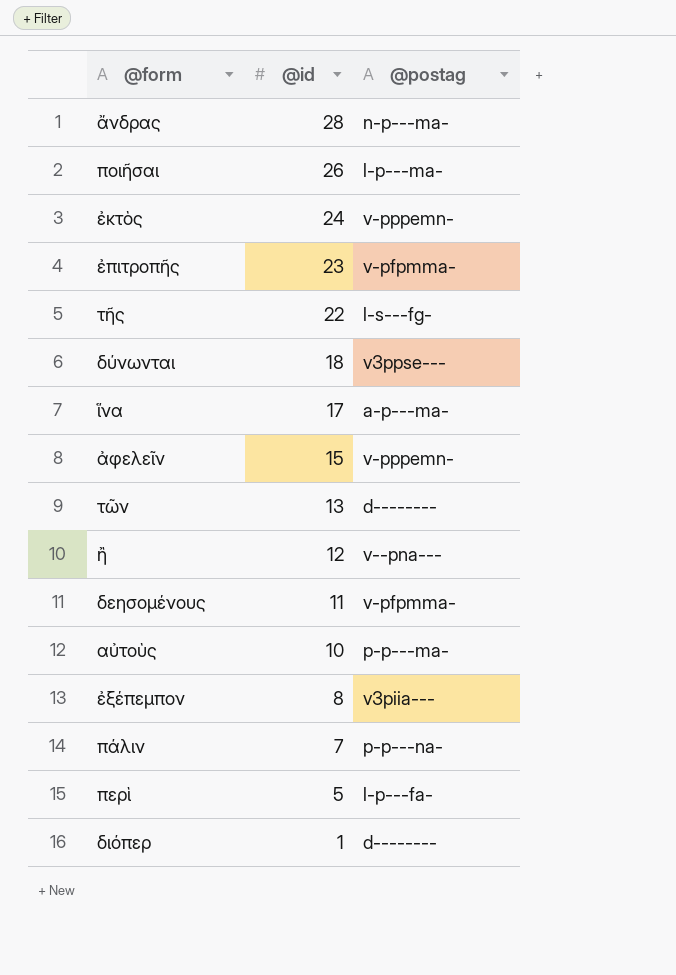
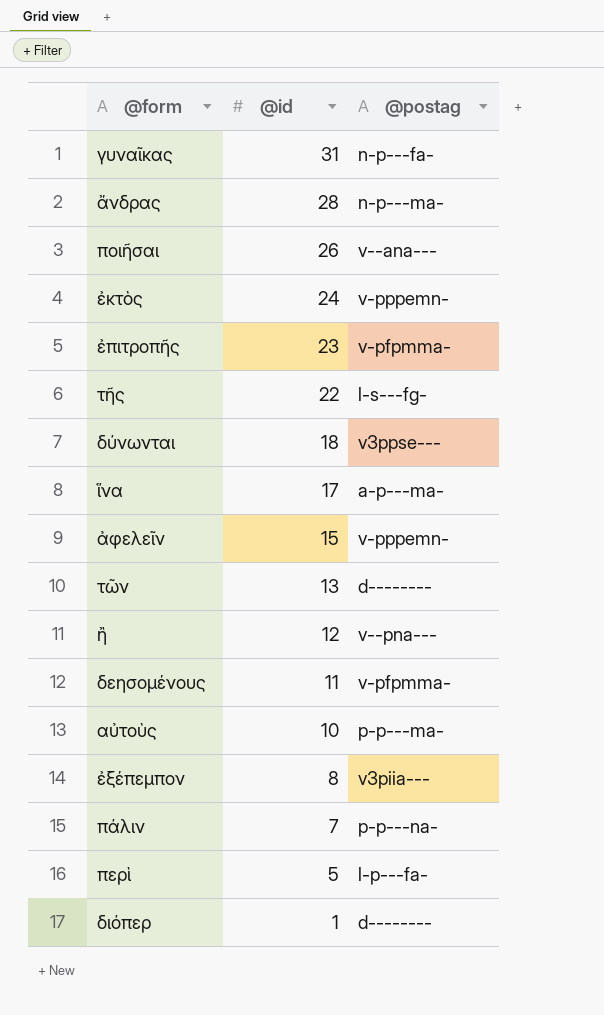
row γυναῖκας: none -> 31 | n-p---fa-
ποιῆσαι | @postag: l-p---ma- -> v--ana---

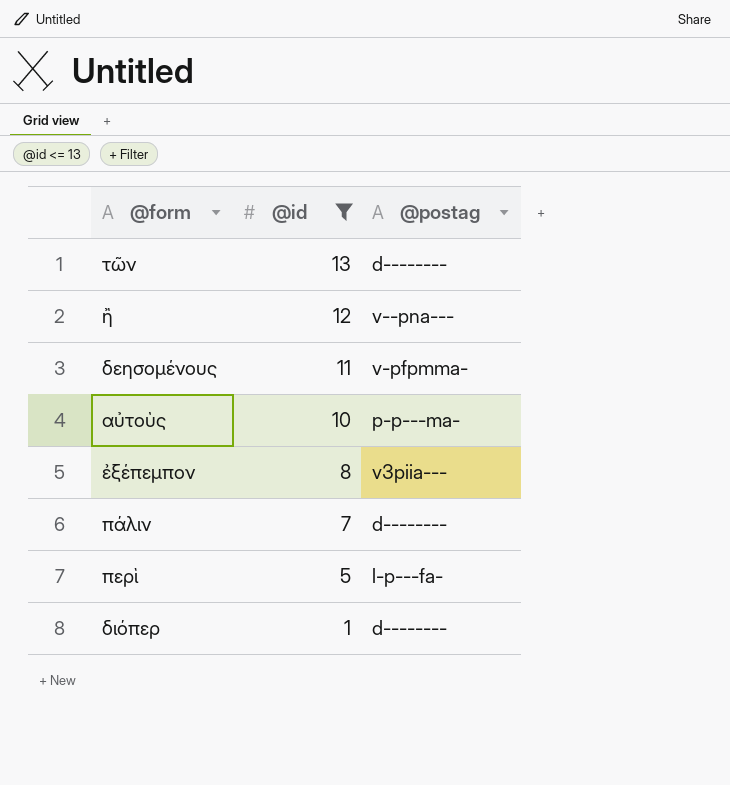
filter: none -> @id <= 13
πάλιν | @postag: p-p---na- -> d--------

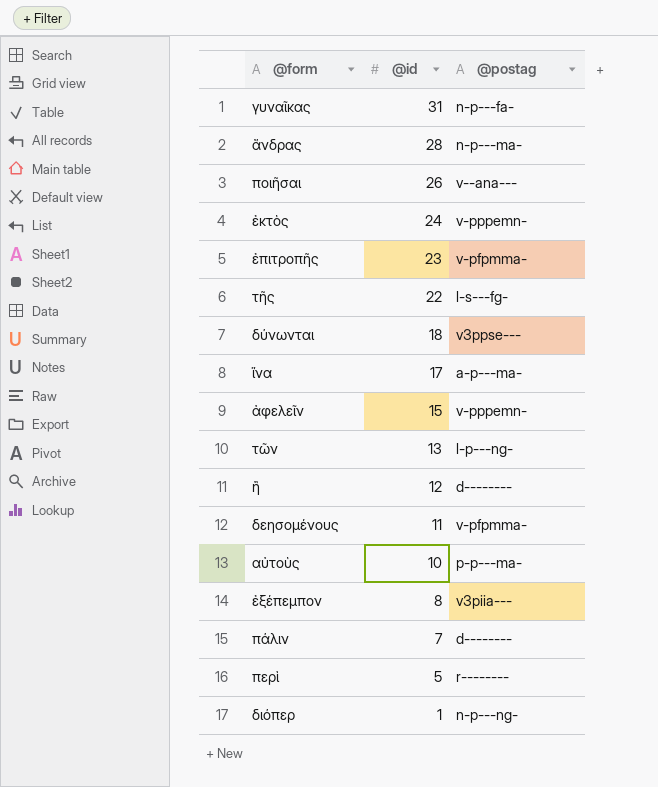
filter: @id <= 13 -> none
τῶν | @postag: d-------- -> l-p---ng-
ἢ | @postag: v--pna--- -> d--------
περὶ | @postag: l-p---fa- -> r--------
διόπερ | @postag: d-------- -> n-p---ng-

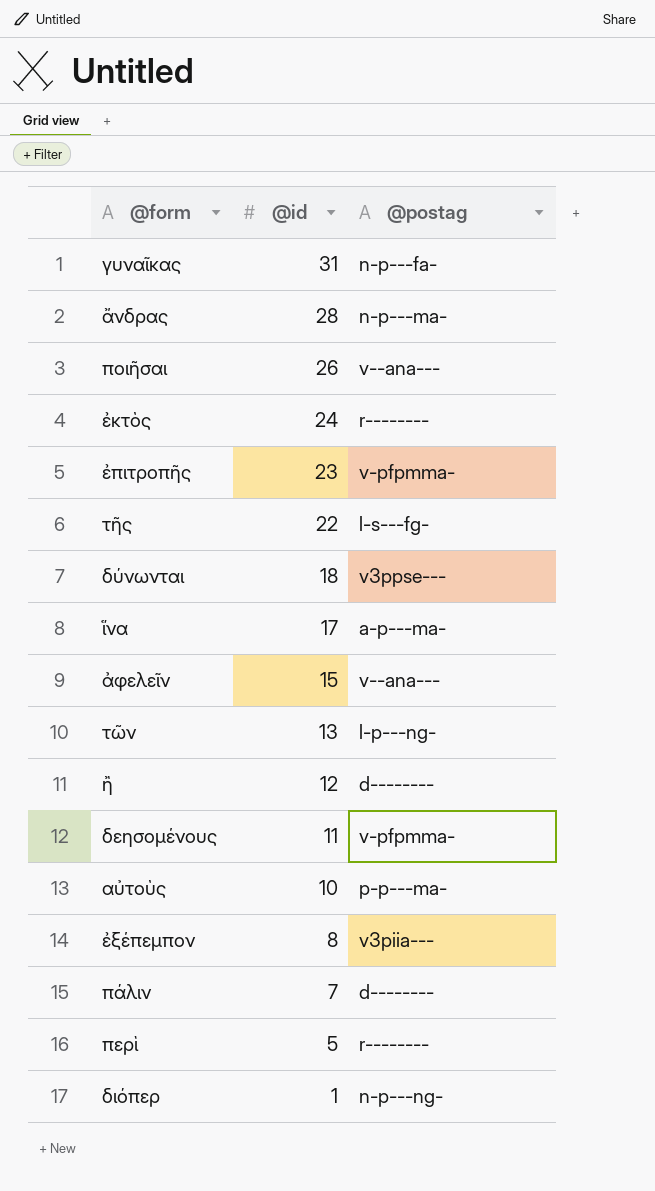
ἐκτὸς | @postag: v-pppemn- -> r--------
ἀφελεῖν | @postag: v-pppemn- -> v--ana---

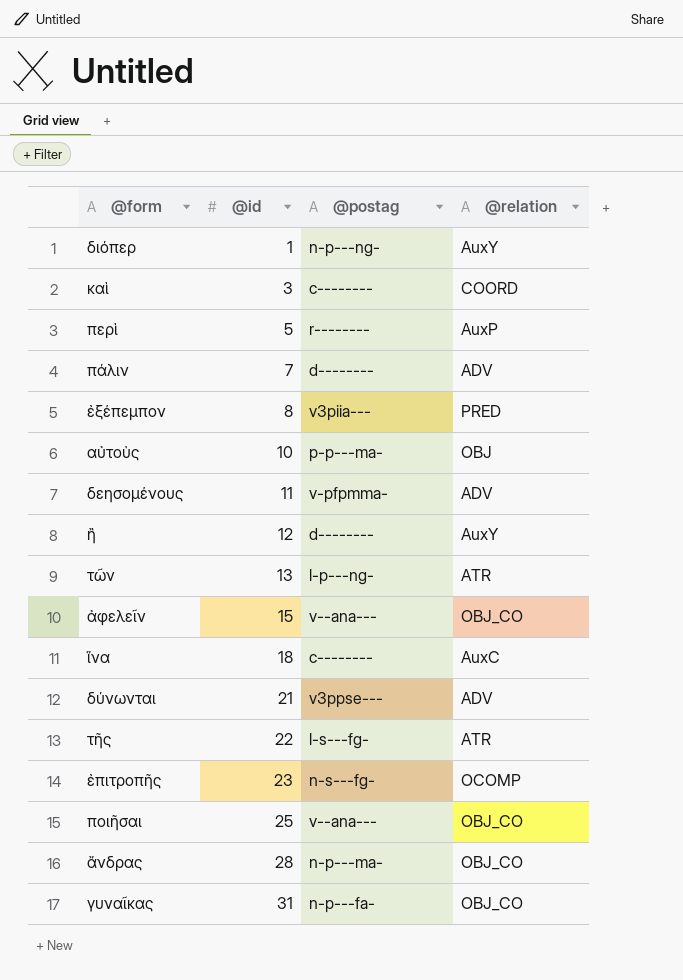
row order: @id descending -> @id ascending
column @relation | position: none -> 4
row ἐκτὸς: 24 | r-------- -> none
row καὶ: none -> 3 | c-------- | COORD
ἵνα | @id: 17 -> 18
ἵνα | @postag: a-p---ma- -> c--------
δύνωνται | @id: 18 -> 21
ἐπιτροπῆς | @postag: v-pfpmma- -> n-s---fg-
ποιῆσαι | @id: 26 -> 25

